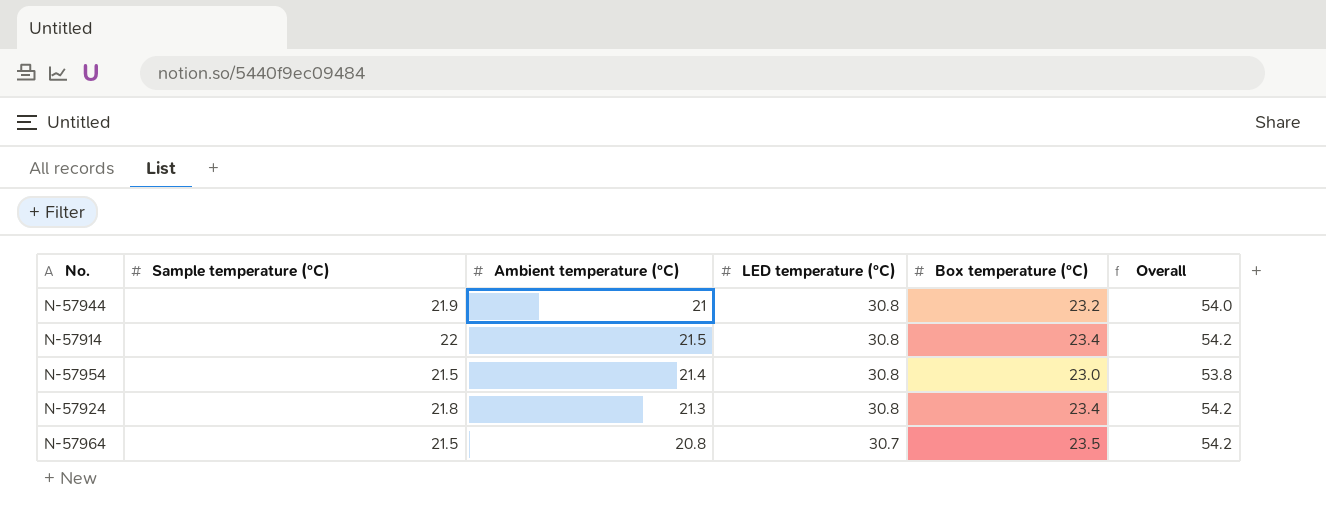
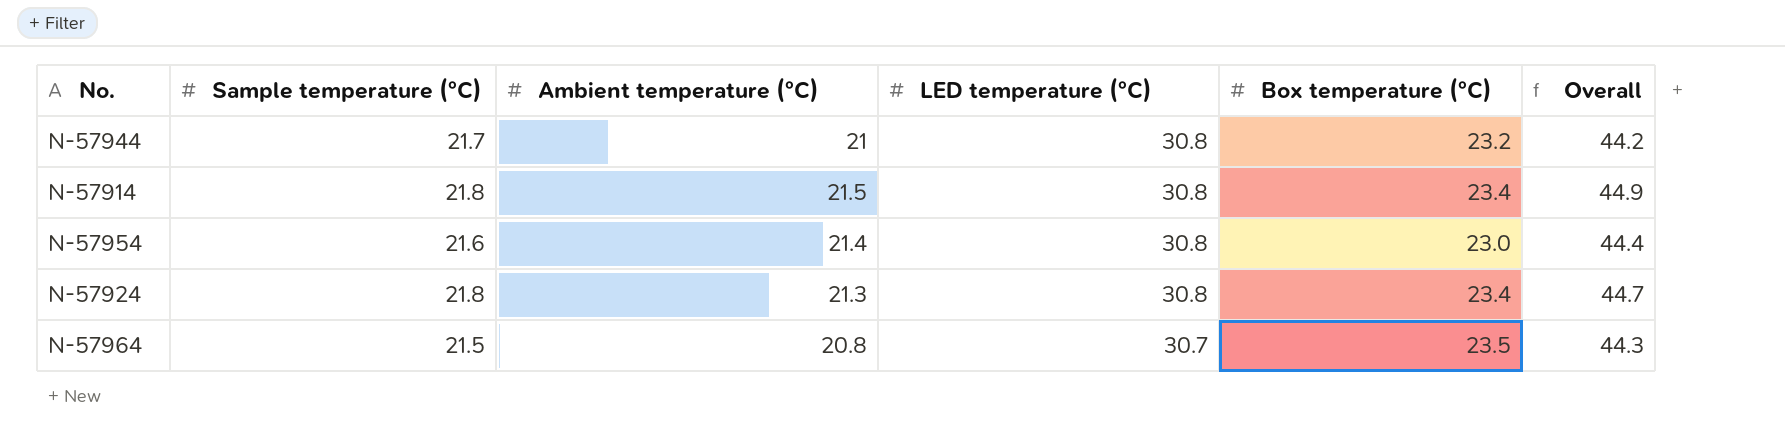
column Overall | formula: [LED temperature (°C)] + [Box temperature (°C)] -> [Ambient temperature (°C)] + [Box temperature (°C)]
N-57944 | Sample temperature (°C): 21.9 -> 21.7
N-57914 | Sample temperature (°C): 22 -> 21.8
N-57954 | Sample temperature (°C): 21.5 -> 21.6

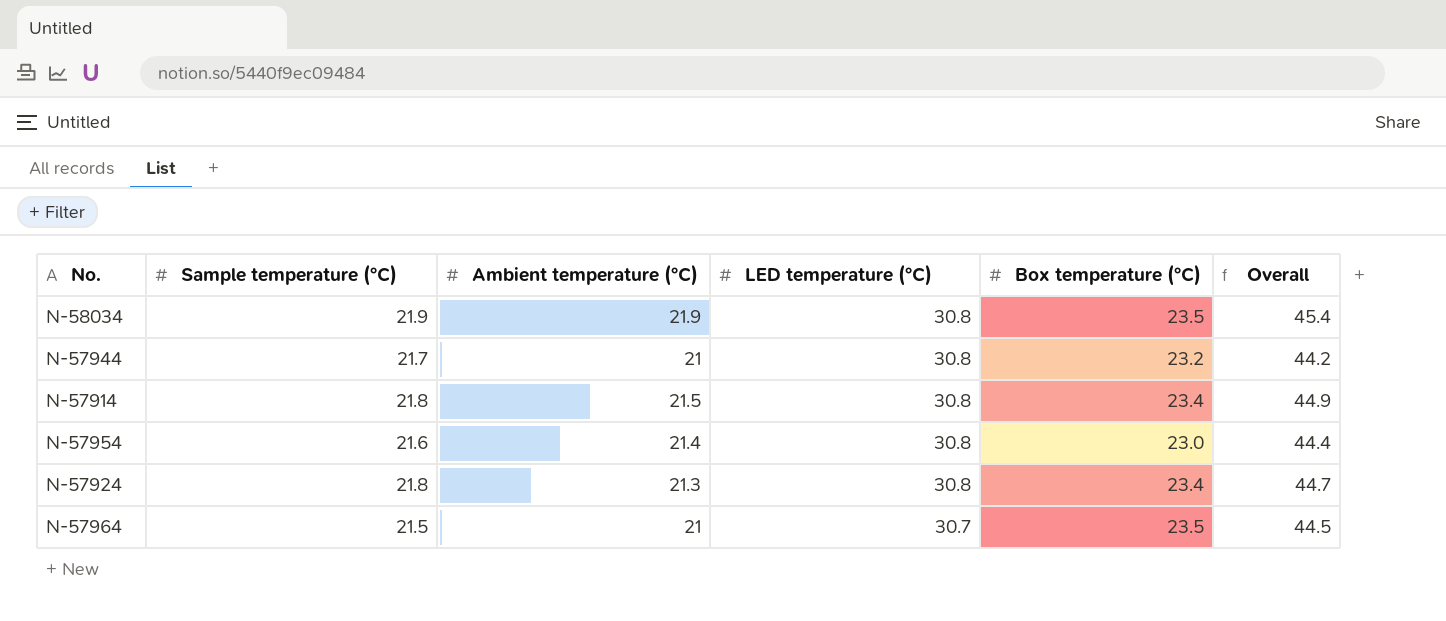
row N-58034: none -> 21.9 | 21.9 | 30.8 | 23.5 | 45.4
N-57964 | Ambient temperature (°C): 20.8 -> 21
N-57964 | Overall: 44.3 -> 44.5

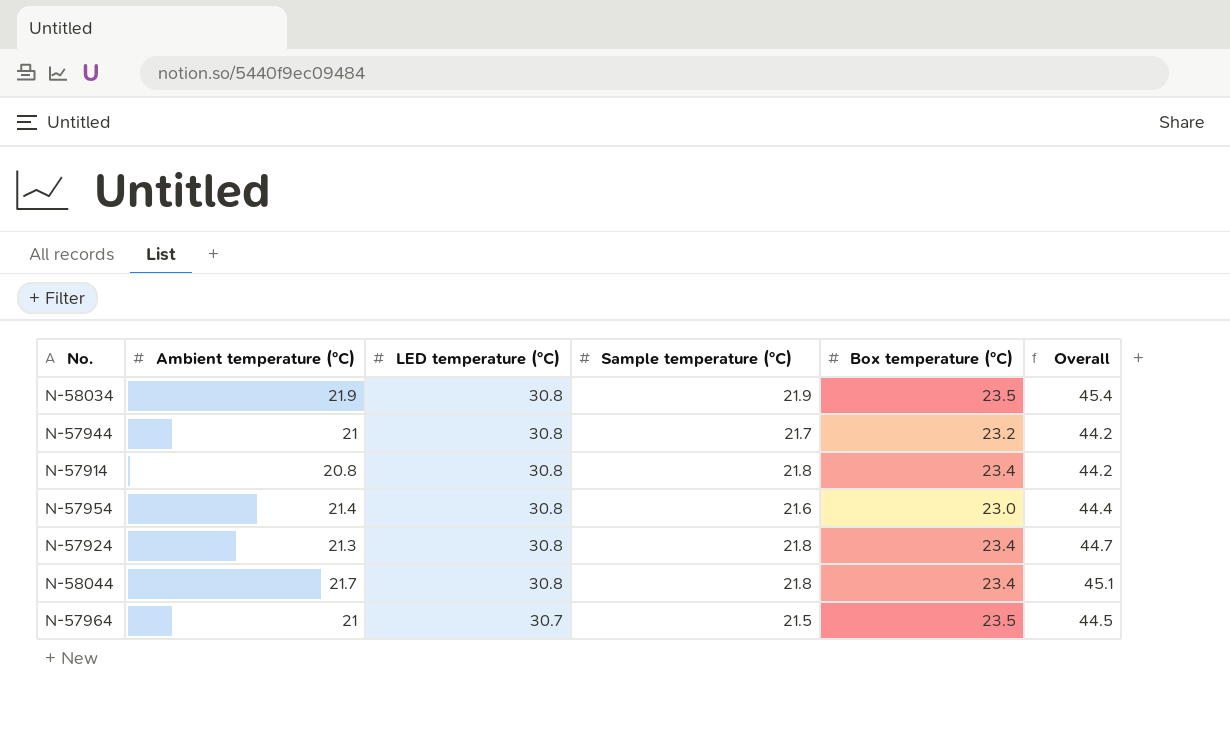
column Sample temperature (°C) | position: 2 -> 4
N-57914 | Ambient temperature (°C): 21.5 -> 20.8
N-57914 | Overall: 44.9 -> 44.2
row N-58044: none -> 21.7 | 30.8 | 21.8 | 23.4 | 45.1

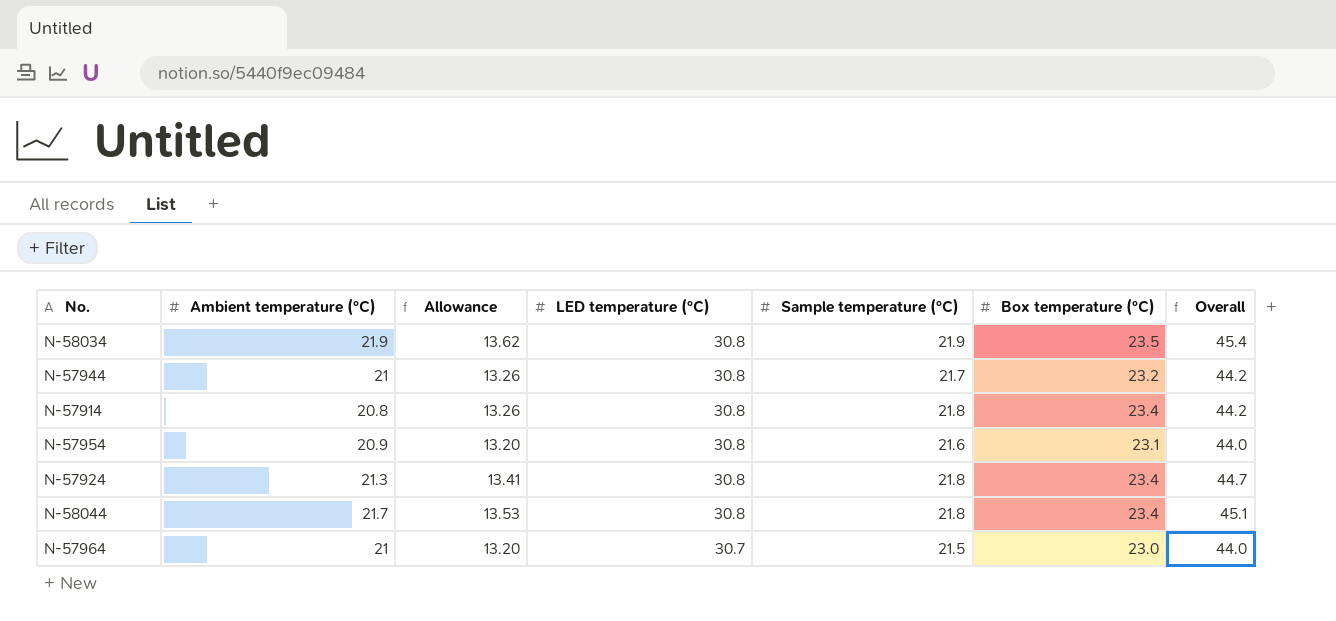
column Allowance | formula: none -> [Overall] * 0.3
N-57954 | Ambient temperature (°C): 21.4 -> 20.9
N-57954 | Box temperature (°C): 23.0 -> 23.1
N-57954 | Overall: 44.4 -> 44.0
N-57964 | Box temperature (°C): 23.5 -> 23.0
N-57964 | Overall: 44.5 -> 44.0

